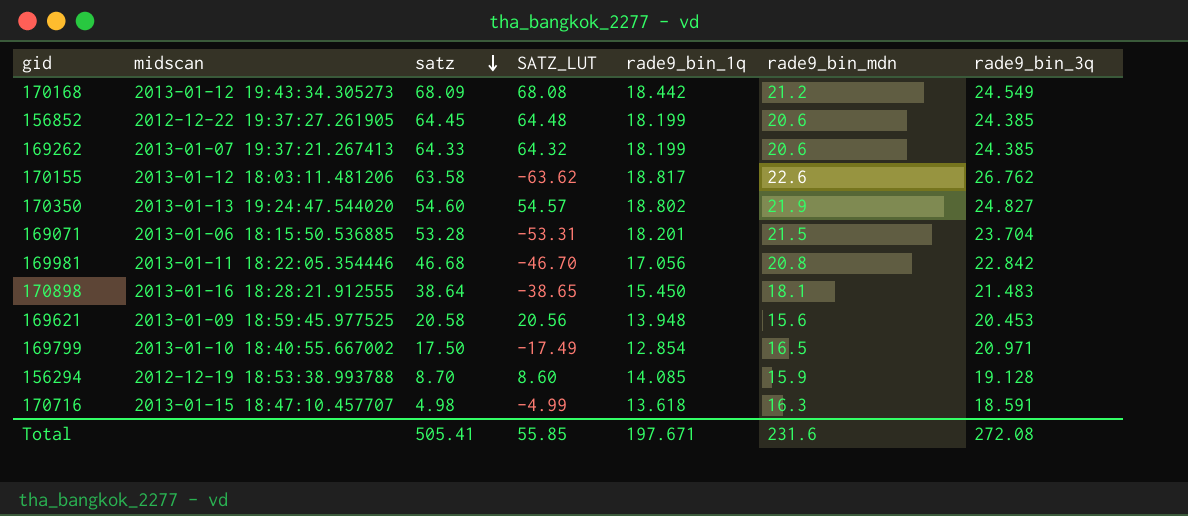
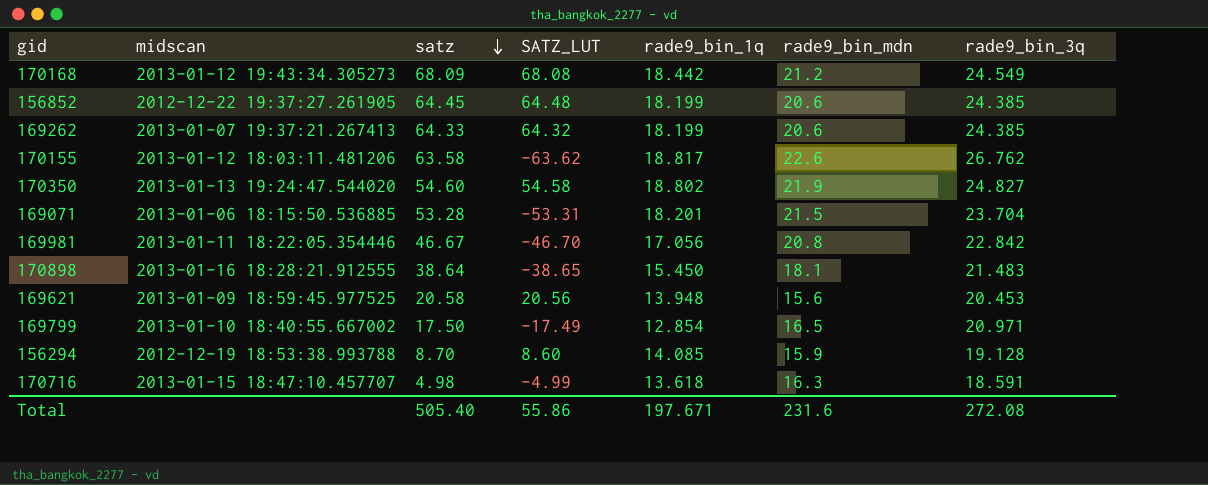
170350 | SATZ_LUT: 54.57 -> 54.58
169981 | satz: 46.68 -> 46.67
Total | satz: 505.41 -> 505.40
Total | SATZ_LUT: 55.85 -> 55.86

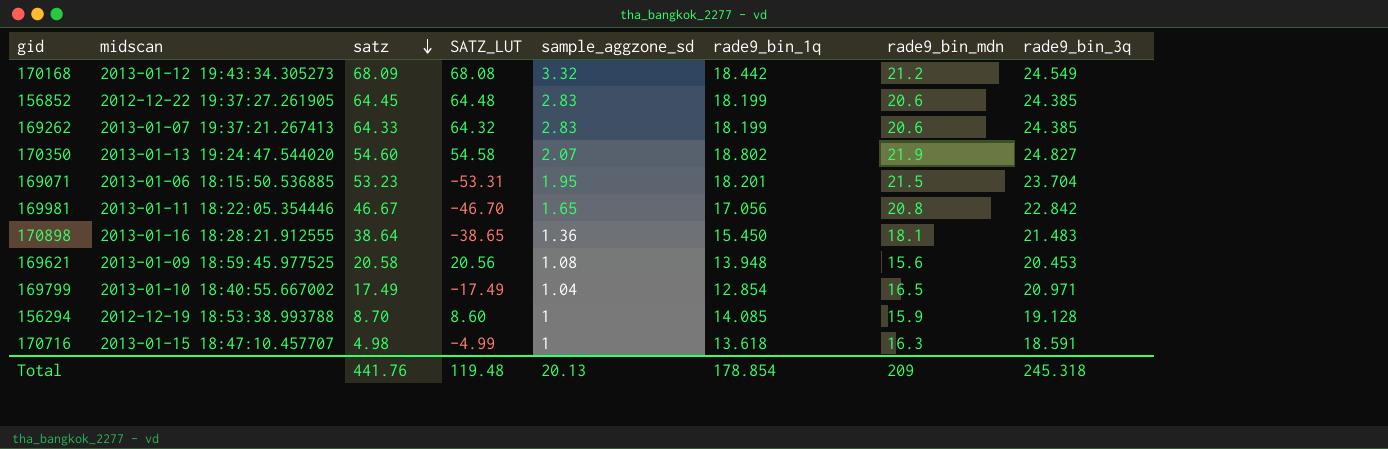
column sample_aggzone_sd | position: none -> 5
row 170155: 2013-01-12 18:03:11.481206 | 63.58 | -63.62 | 18.817 | 22.6 | 26.762 -> none
169071 | satz: 53.28 -> 53.23
169799 | satz: 17.50 -> 17.49
Total | satz: 505.40 -> 441.76
Total | SATZ_LUT: 55.86 -> 119.48
Total | rade9_bin_1q: 197.671 -> 178.854
Total | rade9_bin_mdn: 231.6 -> 209
Total | rade9_bin_3q: 272.08 -> 245.318

